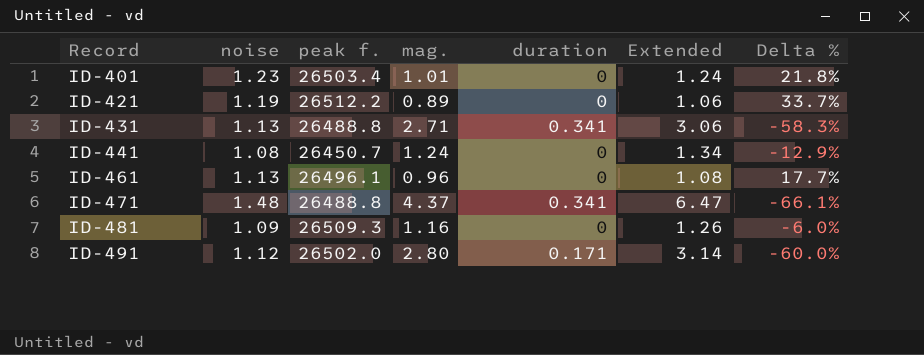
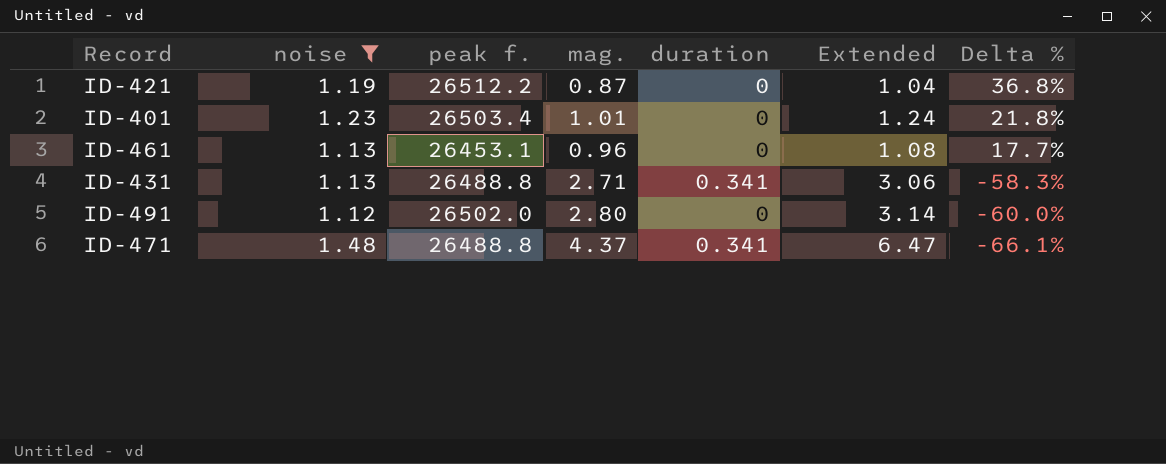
filter: none -> noise >= 1.12
row order: Record ascending -> Delta % descending
ID-421 | mag.: 0.89 -> 0.87
ID-421 | Extended: 1.06 -> 1.04
ID-421 | Delta %: 33.7% -> 36.8%
ID-461 | peak f.: 26496.1 -> 26453.1
ID-491 | duration: 0.171 -> 0

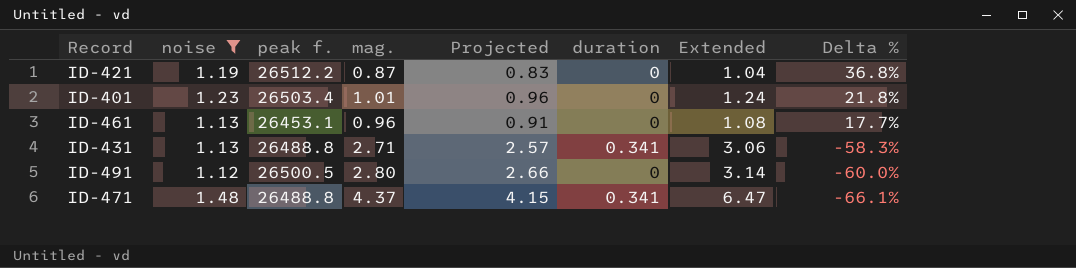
column Projected | formula: none -> [mag.] * 0.95
ID-491 | peak f.: 26502.0 -> 26500.5

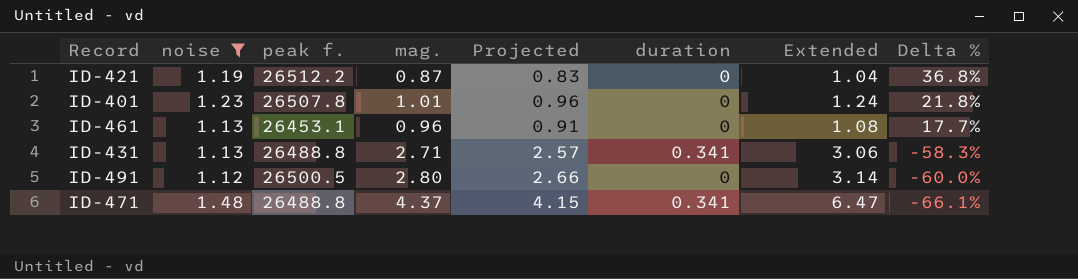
ID-401 | peak f.: 26503.4 -> 26507.8

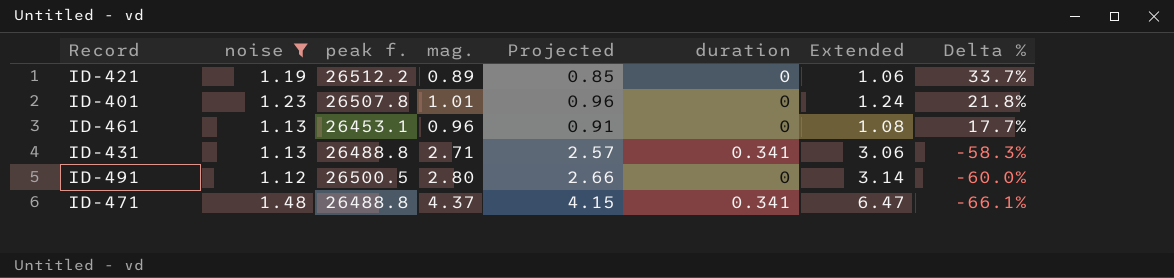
ID-421 | mag.: 0.87 -> 0.89
ID-421 | Projected: 0.83 -> 0.85
ID-421 | Extended: 1.04 -> 1.06
ID-421 | Delta %: 36.8% -> 33.7%

